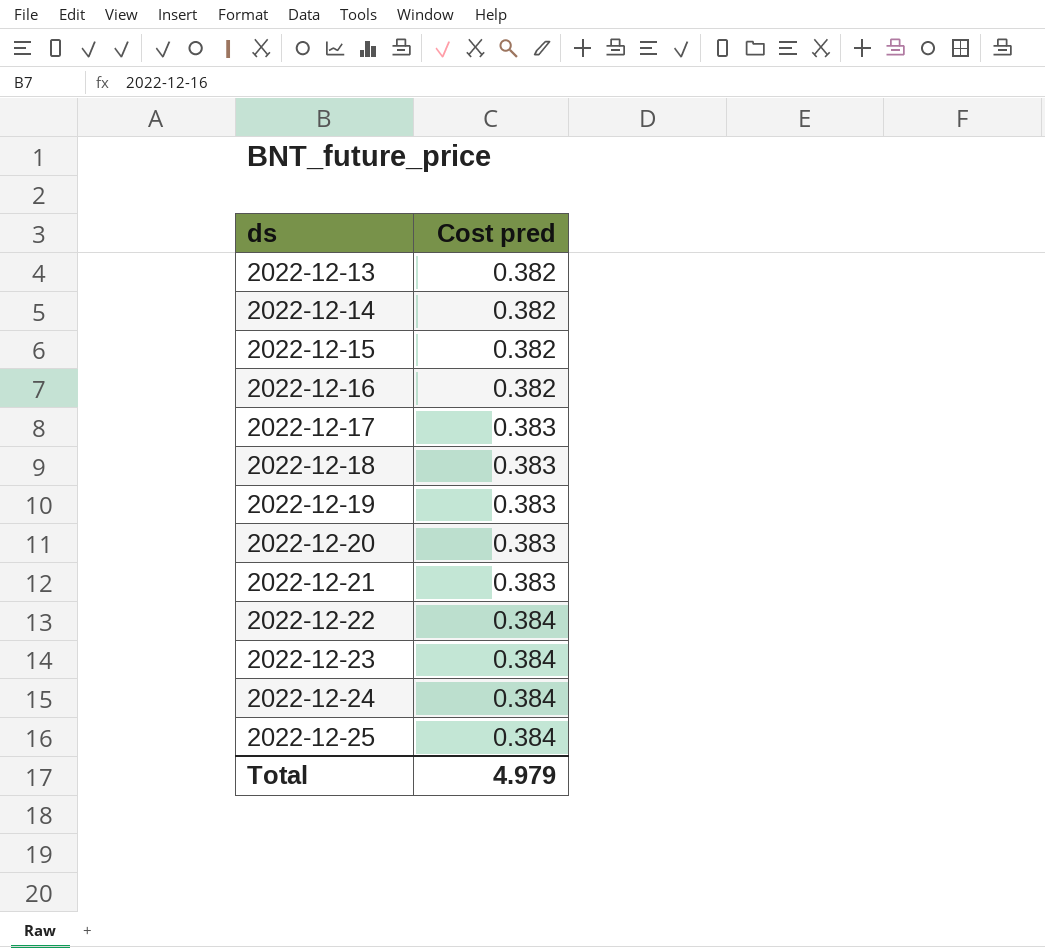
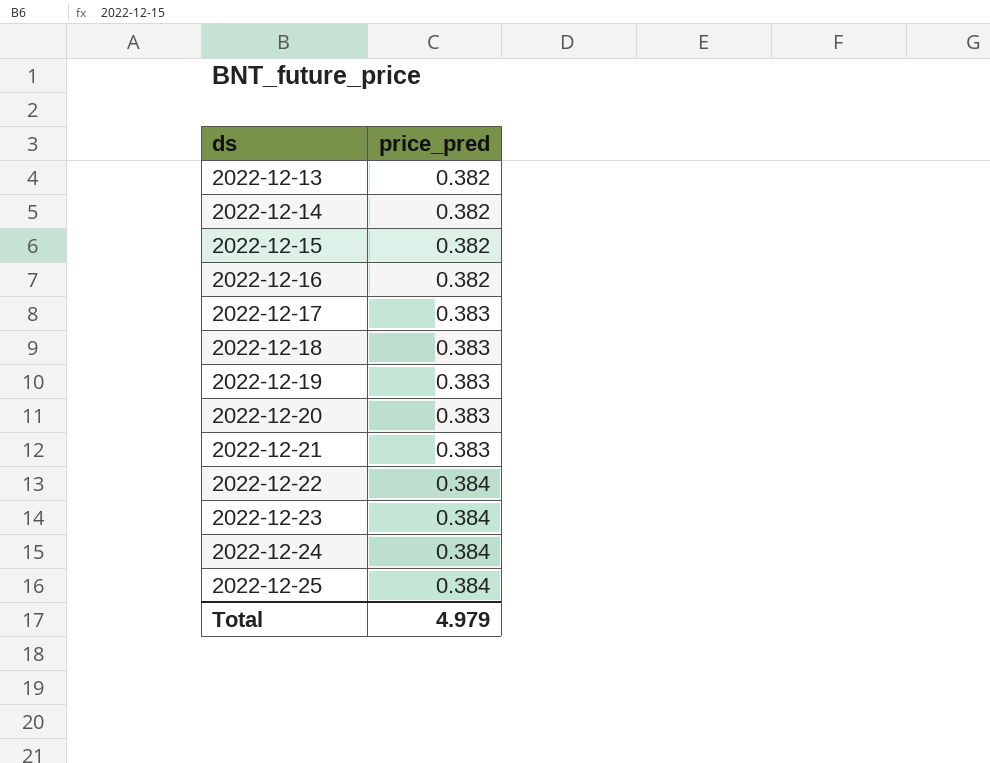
column name: Cost pred -> price_pred

